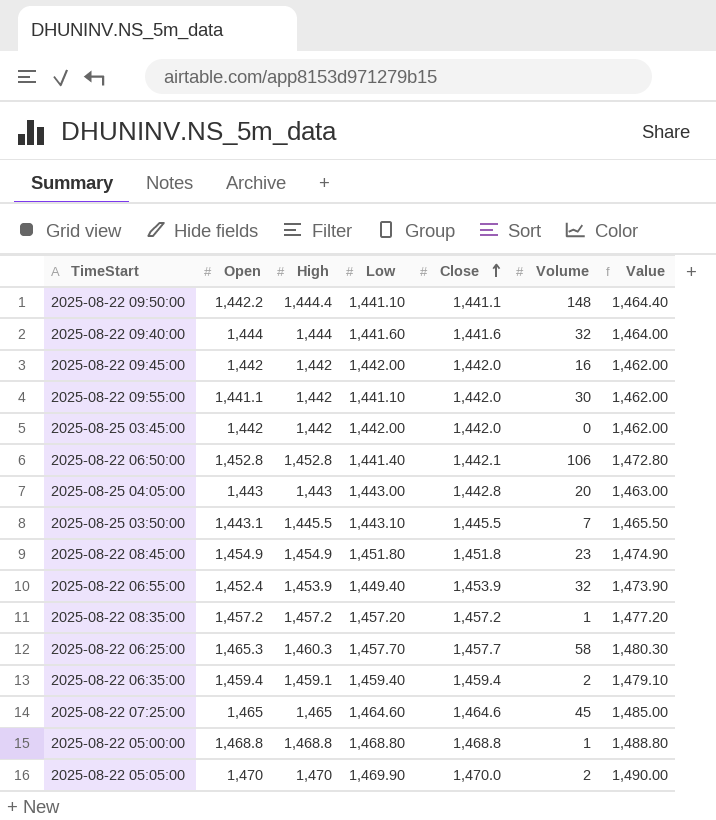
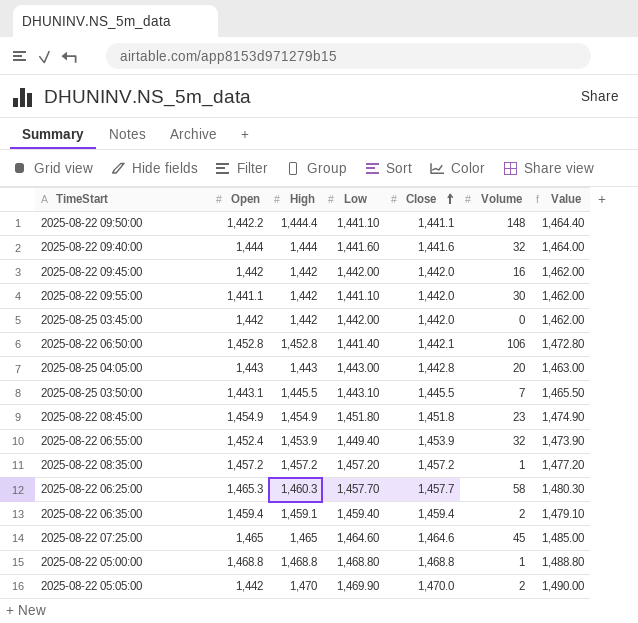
2025-08-22 05:05:00 | Open: 1,470 -> 1,442

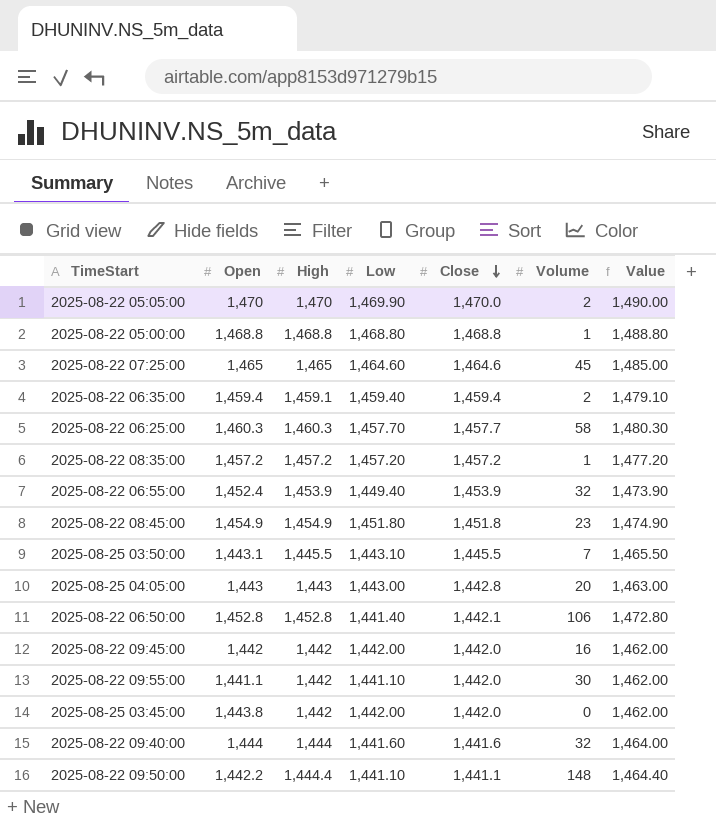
row order: Close ascending -> Close descending
2025-08-22 05:05:00 | Open: 1,442 -> 1,470
2025-08-22 06:25:00 | Open: 1,465.3 -> 1,460.3
2025-08-25 03:45:00 | Open: 1,442 -> 1,443.8

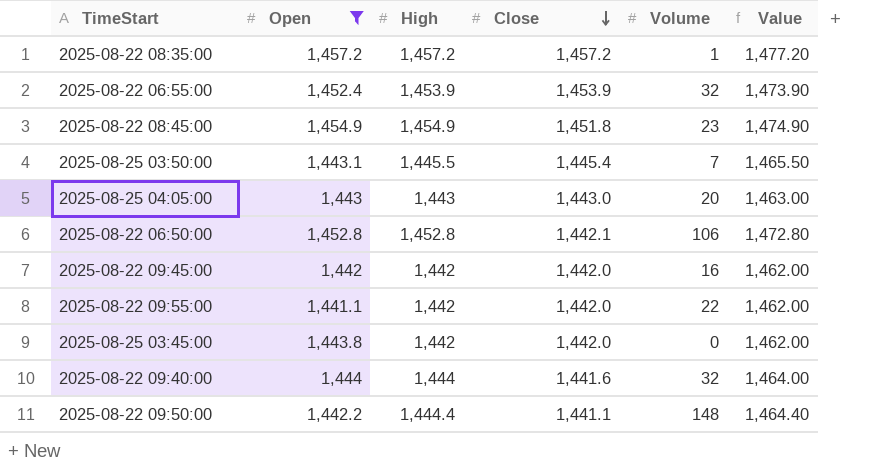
filter: none -> Open <= 1,457.2
column Low | position: 4 -> none
2025-08-25 03:50:00 | Close: 1,445.5 -> 1,445.4
2025-08-25 04:05:00 | Close: 1,442.8 -> 1,443.0
2025-08-22 09:55:00 | Volume: 30 -> 22

